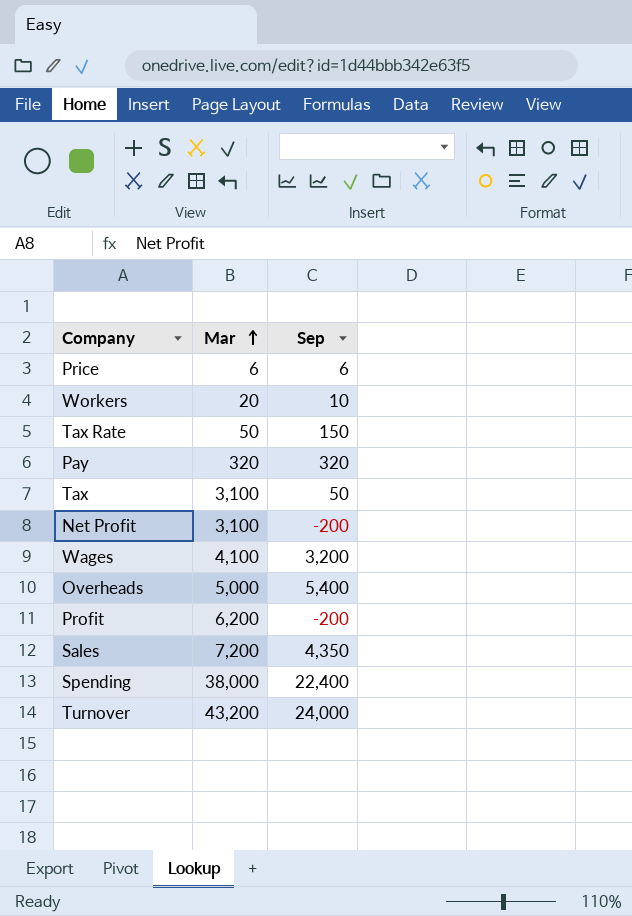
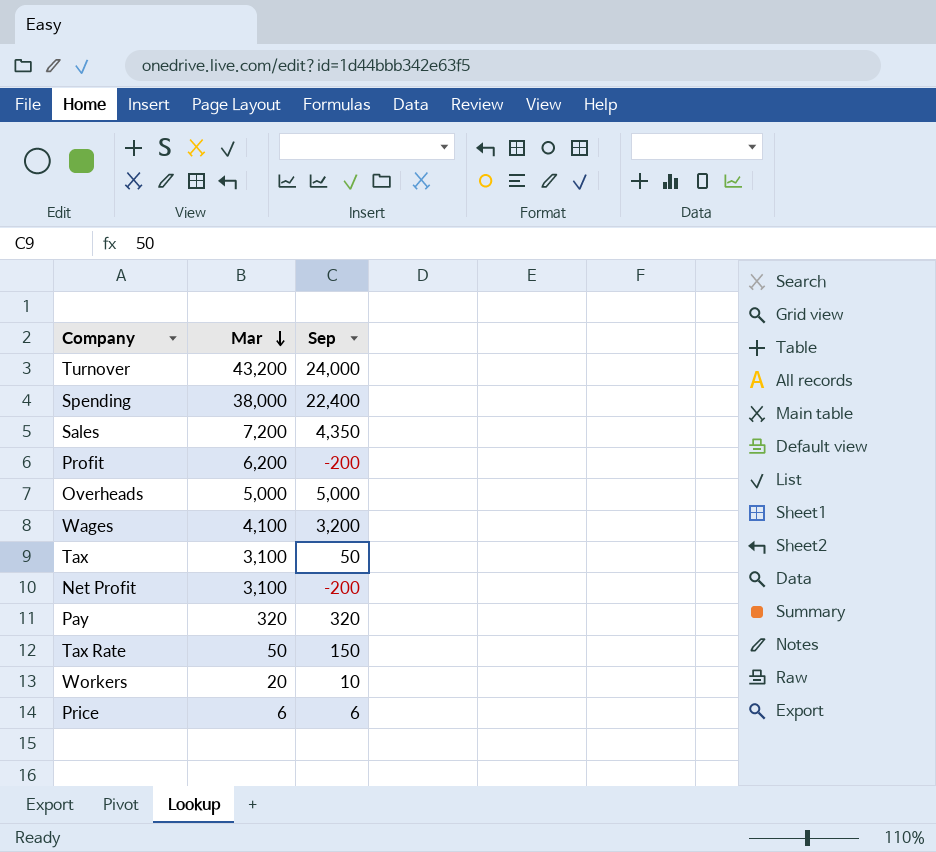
row order: Mar ascending -> Mar descending
Overheads | Sep: 5,400 -> 5,000

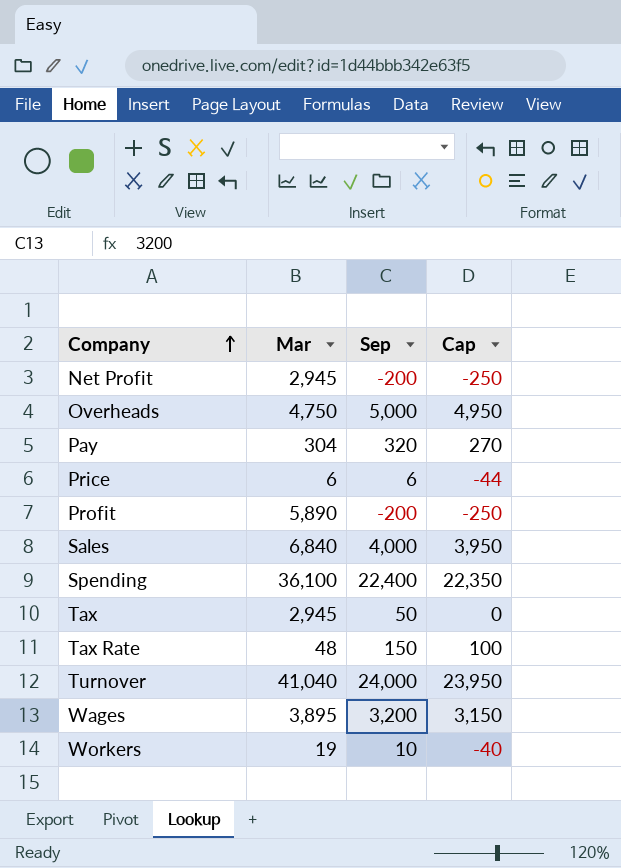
row order: Mar descending -> Company ascending
column Cap | formula: none -> [Sep] - 50
Net Profit | Mar: 3,100 -> 2,945
Overheads | Mar: 5,000 -> 4,750
Pay | Mar: 320 -> 304
Profit | Mar: 6,200 -> 5,890
Sales | Mar: 7,200 -> 6,840
Sales | Sep: 4,350 -> 4,000
Spending | Mar: 38,000 -> 36,100
Tax | Mar: 3,100 -> 2,945
Tax Rate | Mar: 50 -> 48
Turnover | Mar: 43,200 -> 41,040
Wages | Mar: 4,100 -> 3,895
Workers | Mar: 20 -> 19

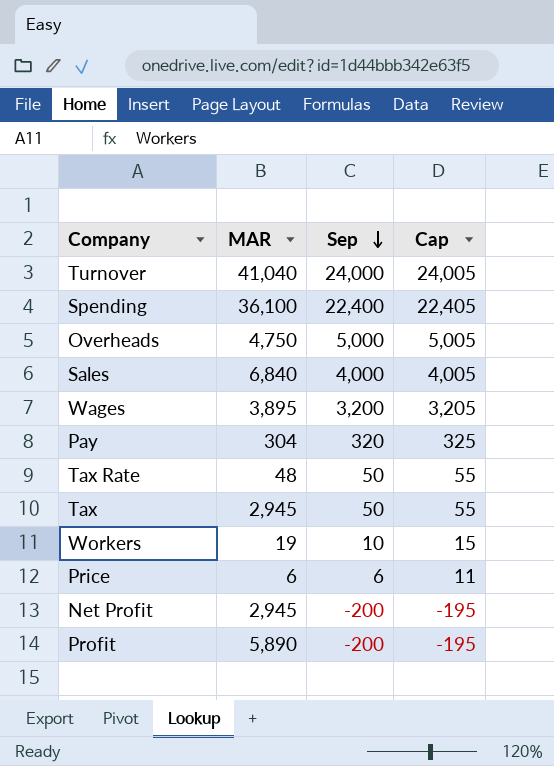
row order: Company ascending -> Sep descending
column name: Mar -> MAR
column Cap | formula: [Sep] - 50 -> [Sep] + 5
Tax Rate | Sep: 150 -> 50

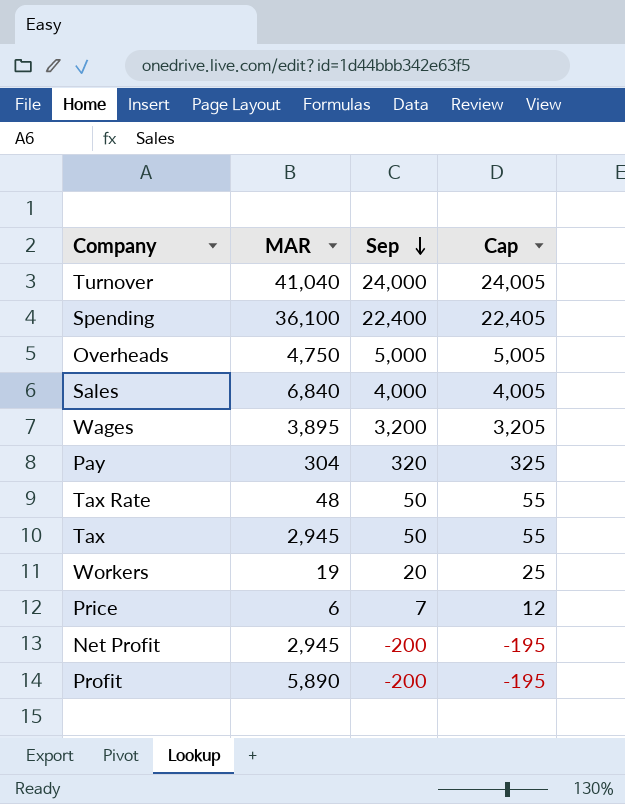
Workers | Sep: 10 -> 20
Workers | Cap: 15 -> 25
Price | Sep: 6 -> 7
Price | Cap: 11 -> 12

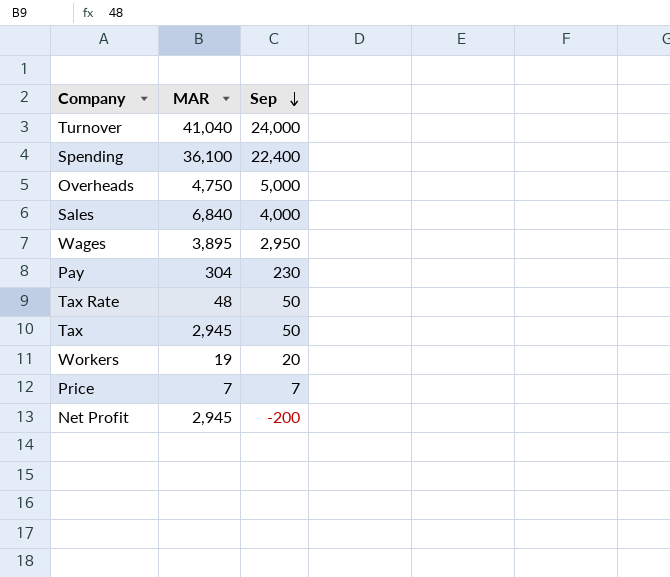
column Cap | formula: [Sep] + 5 -> none
row Profit: 5,890 | -200 | -195 -> none
Wages | Sep: 3,200 -> 2,950
Pay | Sep: 320 -> 230
Price | MAR: 6 -> 7

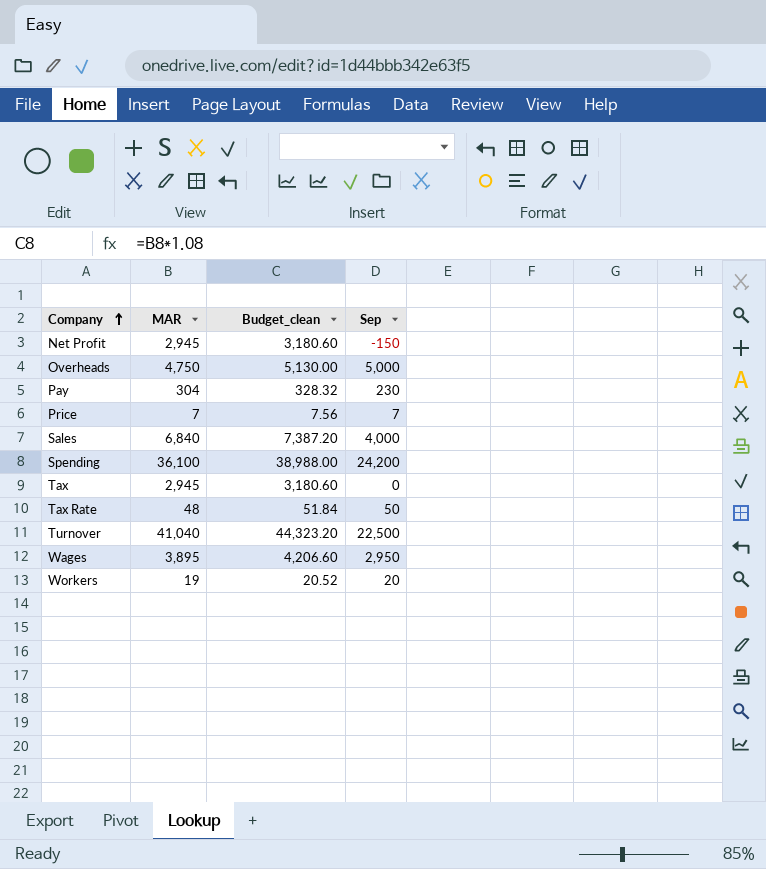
row order: Sep descending -> Company ascending
column Budget_clean | formula: none -> [MAR] * 1.08
Net Profit | Sep: -200 -> -150
Spending | Sep: 22,400 -> 24,200
Tax | Sep: 50 -> 0
Turnover | Sep: 24,000 -> 22,500

